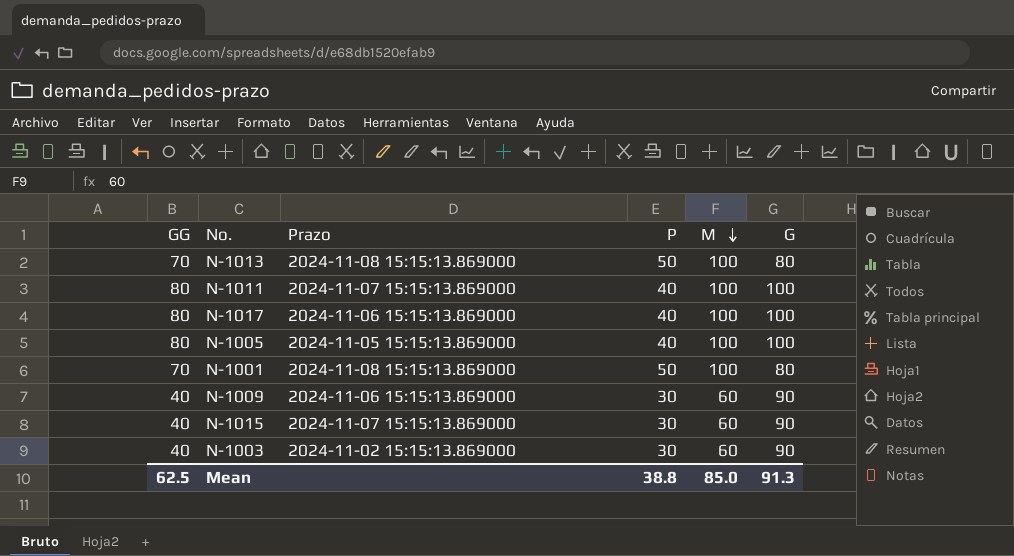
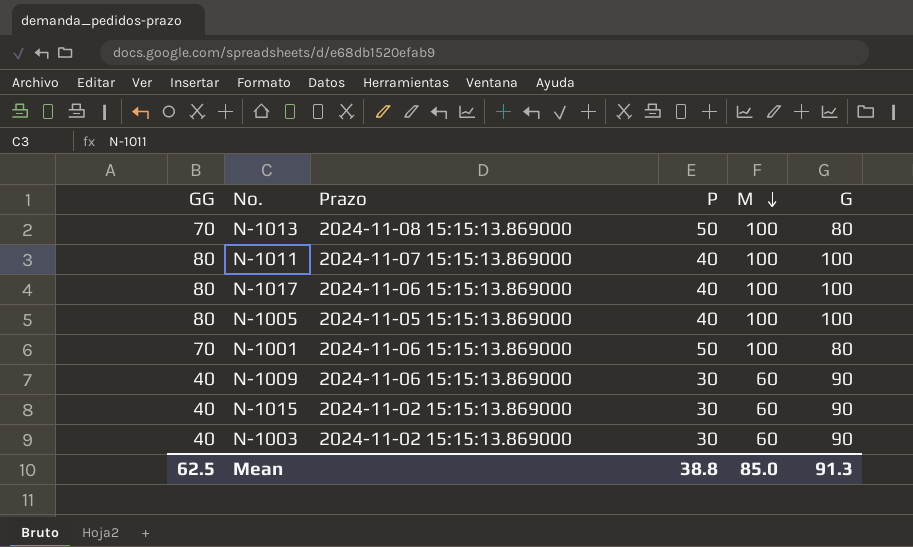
N-1001 | Prazo: 2024-11-08 15:15:13.869000 -> 2024-11-06 15:15:13.869000
N-1015 | Prazo: 2024-11-07 15:15:13.869000 -> 2024-11-02 15:15:13.869000

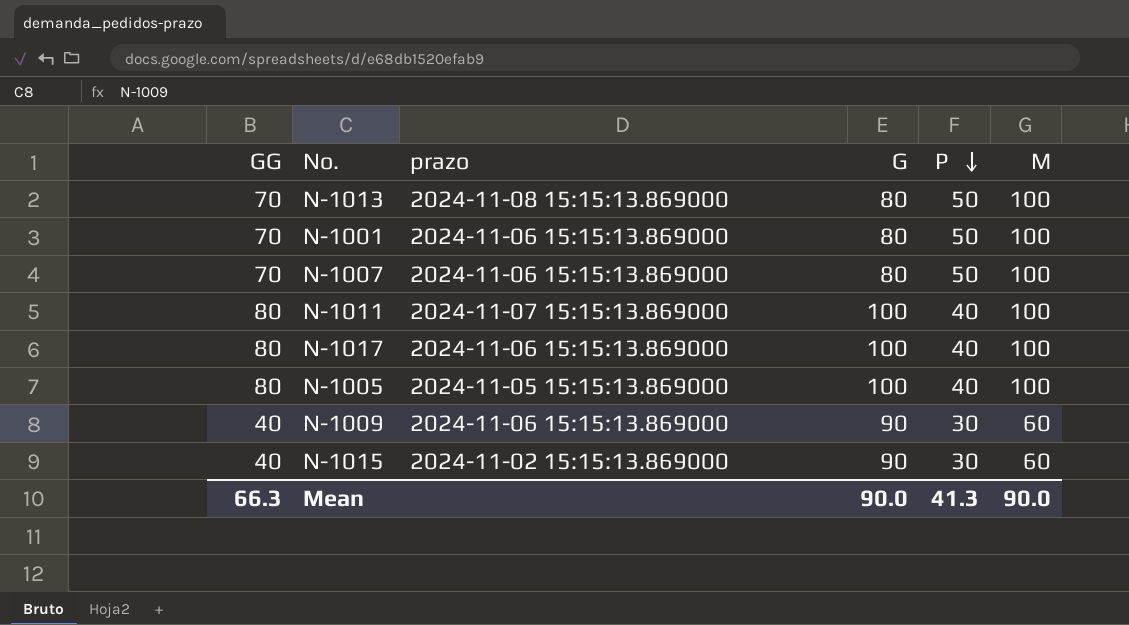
row order: M descending -> P descending
column name: Prazo -> prazo
column G | position: 6 -> 4
row N-1003: 40 | 2024-11-02 15:15:13.869000 | 30 | 60 | 90 -> none
row N-1007: none -> 70 | 2024-11-06 15:15:13.869000 | 80 | 50 | 100
Mean | GG: 62.5 -> 66.3
Mean | G: 91.3 -> 90.0
Mean | P: 38.8 -> 41.3
Mean | M: 85.0 -> 90.0

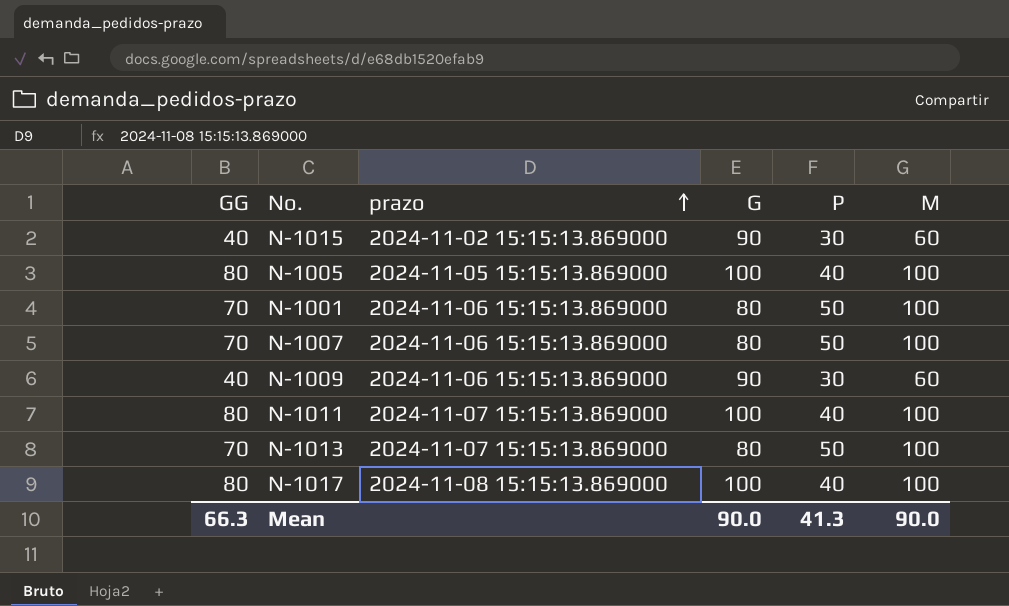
row order: P descending -> prazo ascending
N-1013 | prazo: 2024-11-08 15:15:13.869000 -> 2024-11-07 15:15:13.869000
N-1017 | prazo: 2024-11-06 15:15:13.869000 -> 2024-11-08 15:15:13.869000

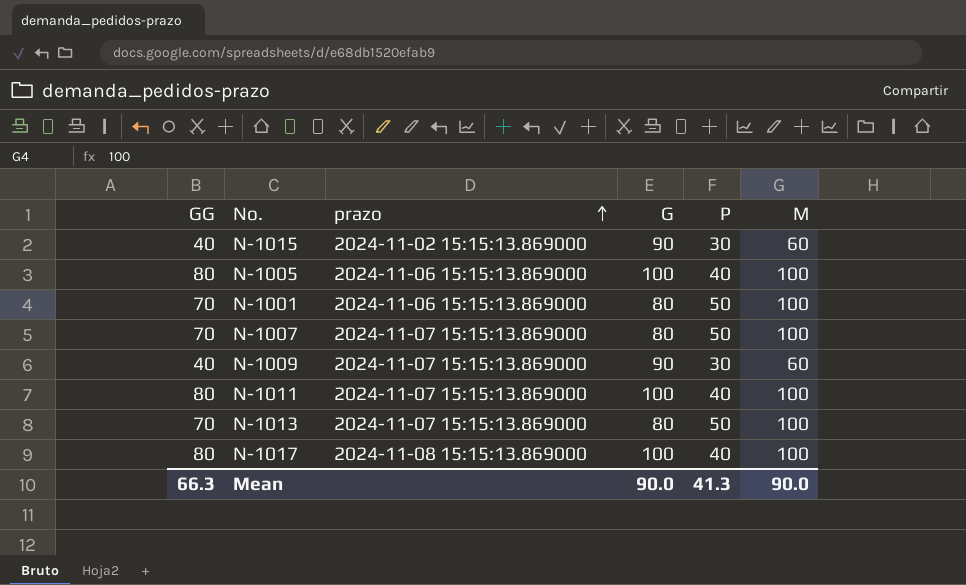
N-1005 | prazo: 2024-11-05 15:15:13.869000 -> 2024-11-06 15:15:13.869000
N-1007 | prazo: 2024-11-06 15:15:13.869000 -> 2024-11-07 15:15:13.869000
N-1009 | prazo: 2024-11-06 15:15:13.869000 -> 2024-11-07 15:15:13.869000

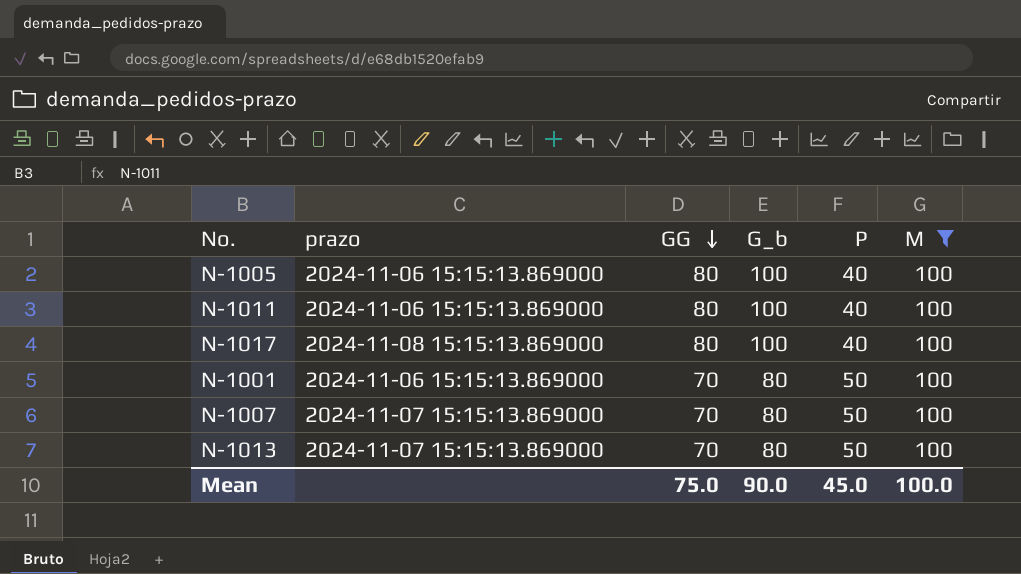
filter: none -> M = 100
row order: prazo ascending -> GG descending
column GG | position: 1 -> 3
column name: G -> G_b
N-1011 | prazo: 2024-11-07 15:15:13.869000 -> 2024-11-06 15:15:13.869000
Mean | GG: 66.3 -> 75.0
Mean | P: 41.3 -> 45.0
Mean | M: 90.0 -> 100.0

